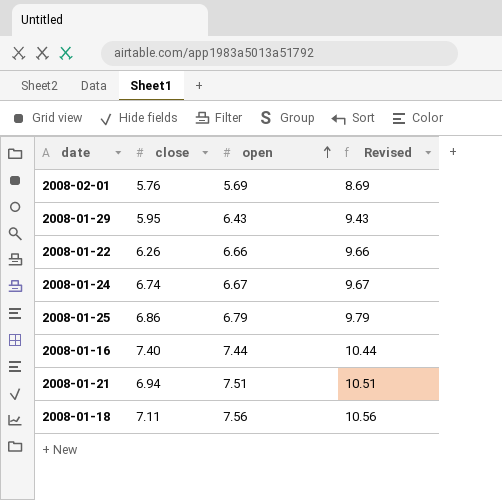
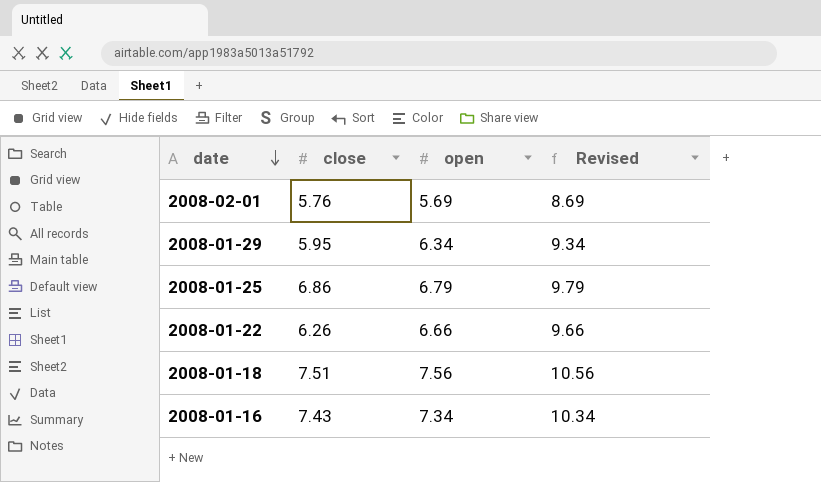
row order: open ascending -> date descending
row 2008-01-24: 6.74 | 6.67 | 9.67 -> none
row 2008-01-21: 6.94 | 7.51 | 10.51 -> none
2008-01-29 | open: 6.43 -> 6.34
2008-01-29 | Revised: 9.43 -> 9.34
2008-01-18 | close: 7.11 -> 7.51
2008-01-16 | close: 7.40 -> 7.43
2008-01-16 | open: 7.44 -> 7.34
2008-01-16 | Revised: 10.44 -> 10.34

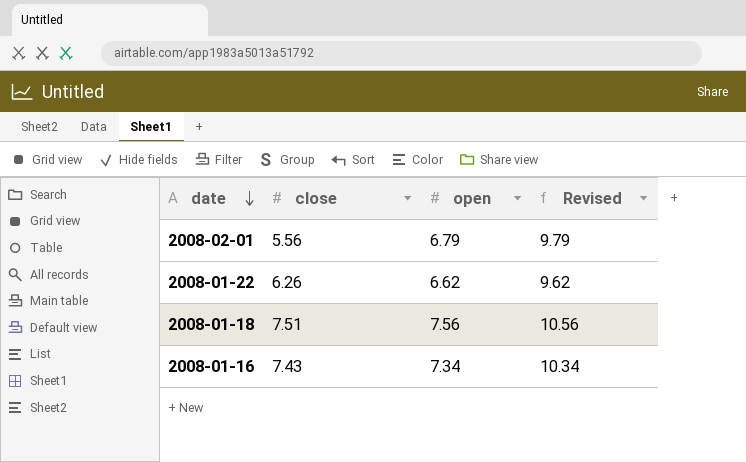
row 2008-01-29: 5.95 | 6.34 | 9.34 -> none
row 2008-01-25: 6.86 | 6.79 | 9.79 -> none
2008-02-01 | close: 5.76 -> 5.56
2008-02-01 | open: 5.69 -> 6.79
2008-02-01 | Revised: 8.69 -> 9.79
2008-01-22 | open: 6.66 -> 6.62
2008-01-22 | Revised: 9.66 -> 9.62

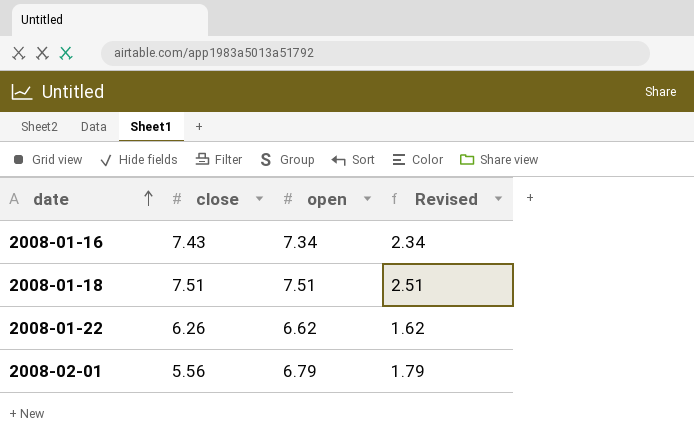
row order: date descending -> date ascending
column Revised | formula: [open] + 3 -> [open] - 5
2008-01-18 | open: 7.56 -> 7.51

